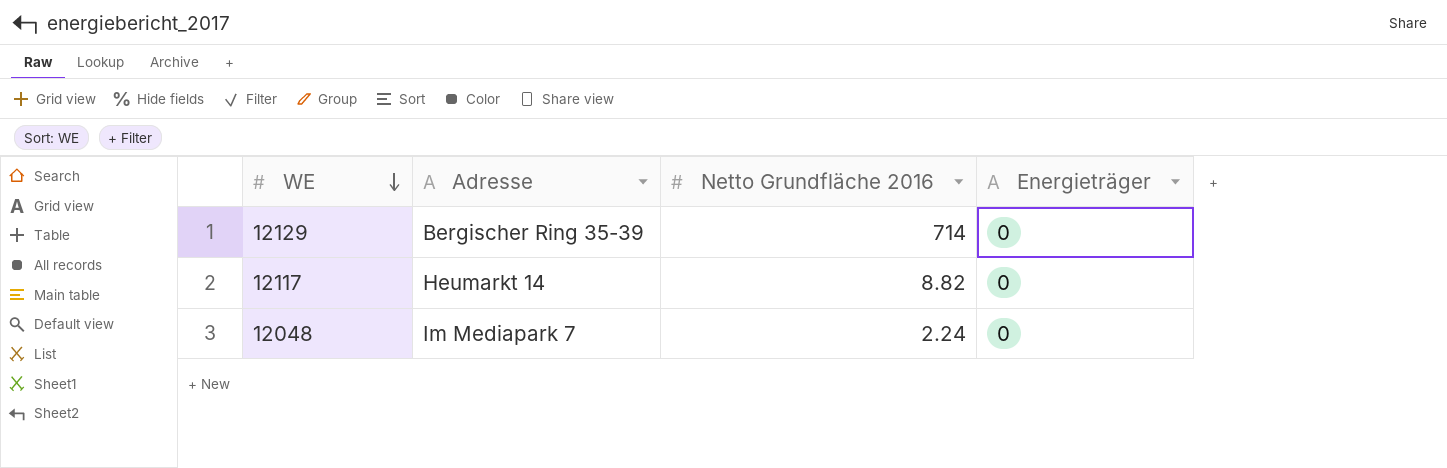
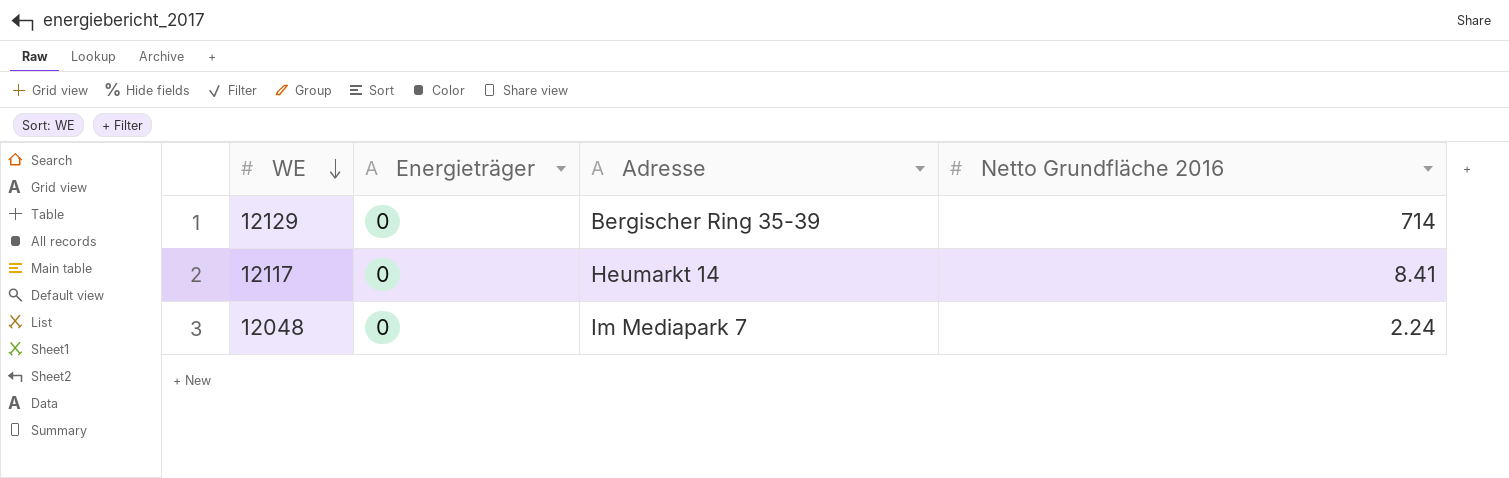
column Energieträger | position: 4 -> 2
12117 | Netto Grundfläche 2016: 8.82 -> 8.41

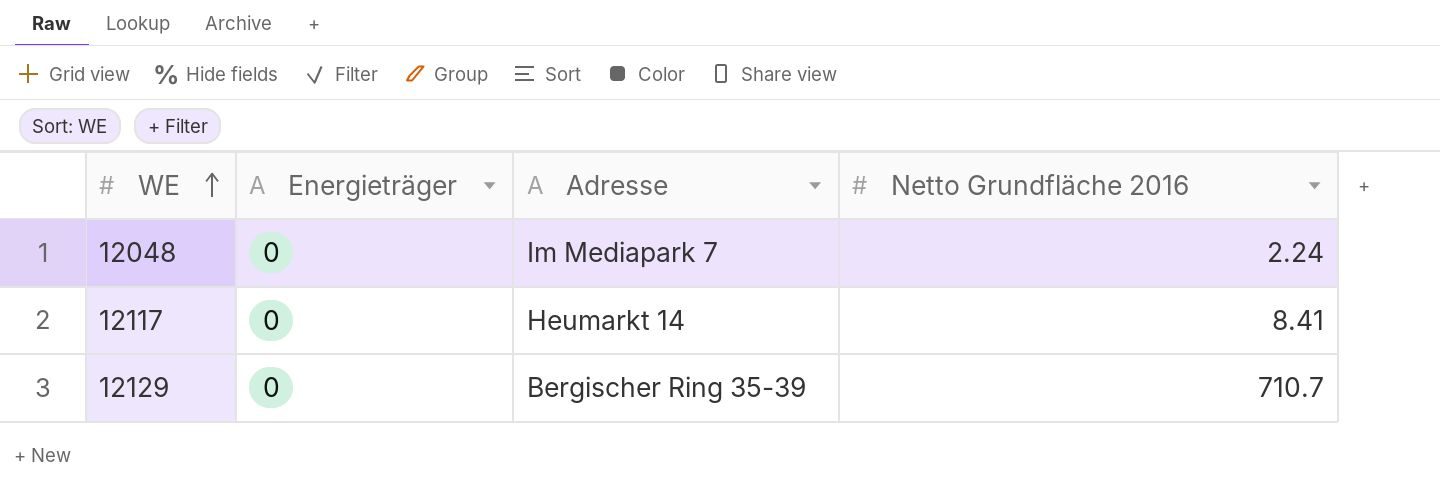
row order: WE descending -> WE ascending
12129 | Netto Grundfläche 2016: 714 -> 710.7

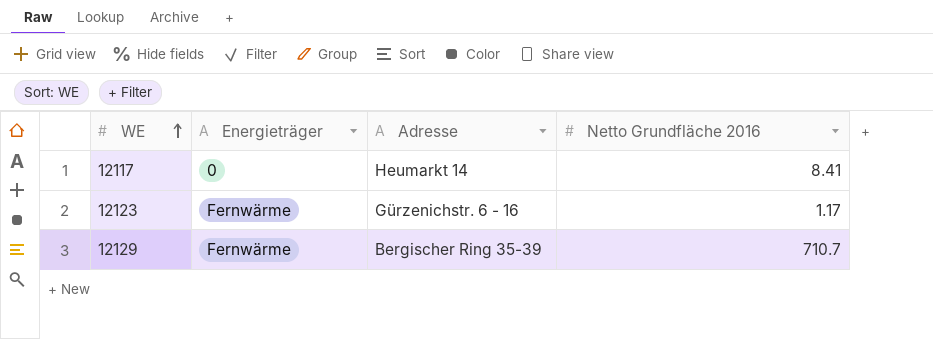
row 12048: 0 | Im Mediapark 7 | 2.24 -> none
row 12123: none -> Fernwärme | Gürzenichstr. 6 - 16 | 1.17
12129 | Energieträger: 0 -> Fernwärme

